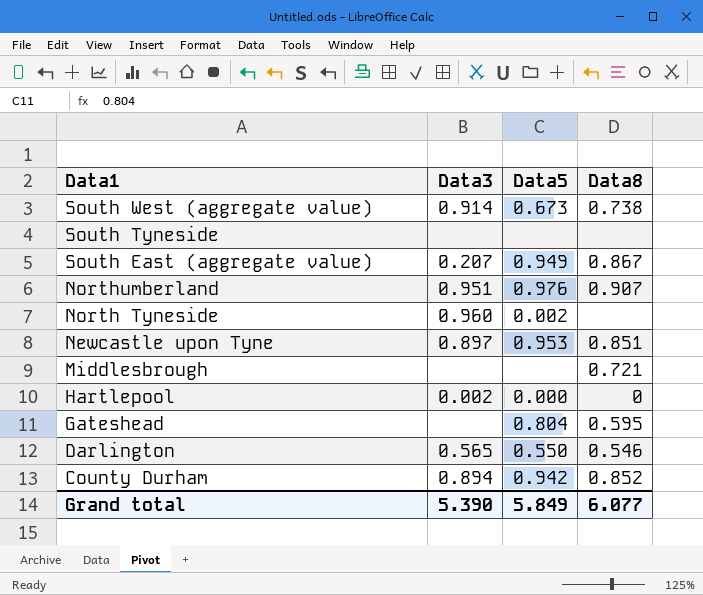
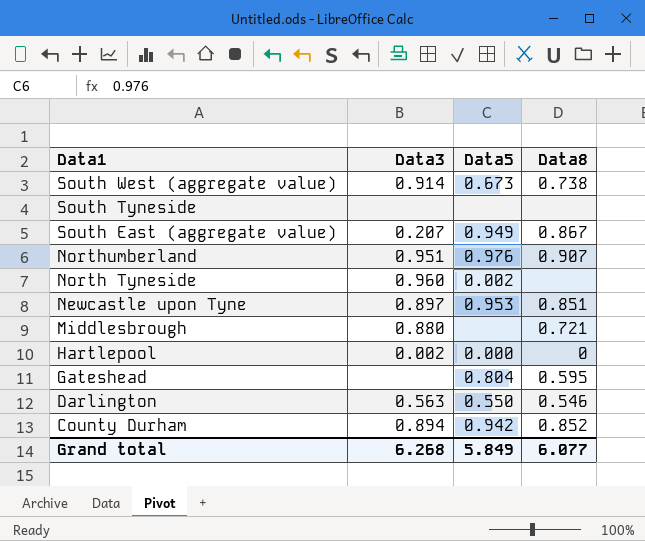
Middlesbrough | Data3: none -> 0.880
Darlington | Data3: 0.565 -> 0.563
Grand total | Data3: 5.390 -> 6.268

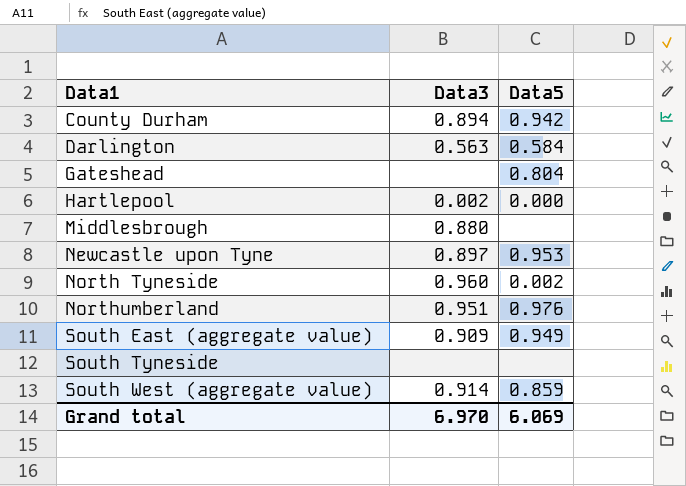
row order: Data1 descending -> Data1 ascending
column Data8 | position: 4 -> none
Darlington | Data5: 0.550 -> 0.584
South East (aggregate value) | Data3: 0.207 -> 0.909
South West (aggregate value) | Data5: 0.673 -> 0.859
Grand total | Data3: 6.268 -> 6.970
Grand total | Data5: 5.849 -> 6.069

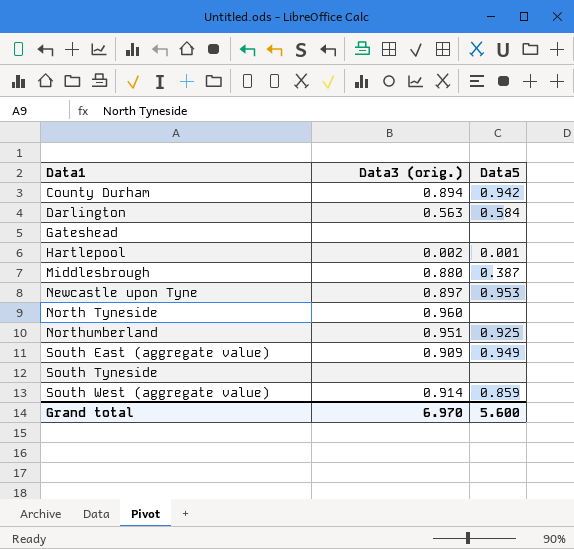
column name: Data3 -> Data3 (orig.)
Gateshead | Data5: 0.804 -> none
Hartlepool | Data5: 0.000 -> 0.001
Middlesbrough | Data5: none -> 0.387
North Tyneside | Data5: 0.002 -> none
Northumberland | Data5: 0.976 -> 0.925
Grand total | Data5: 6.069 -> 5.600

